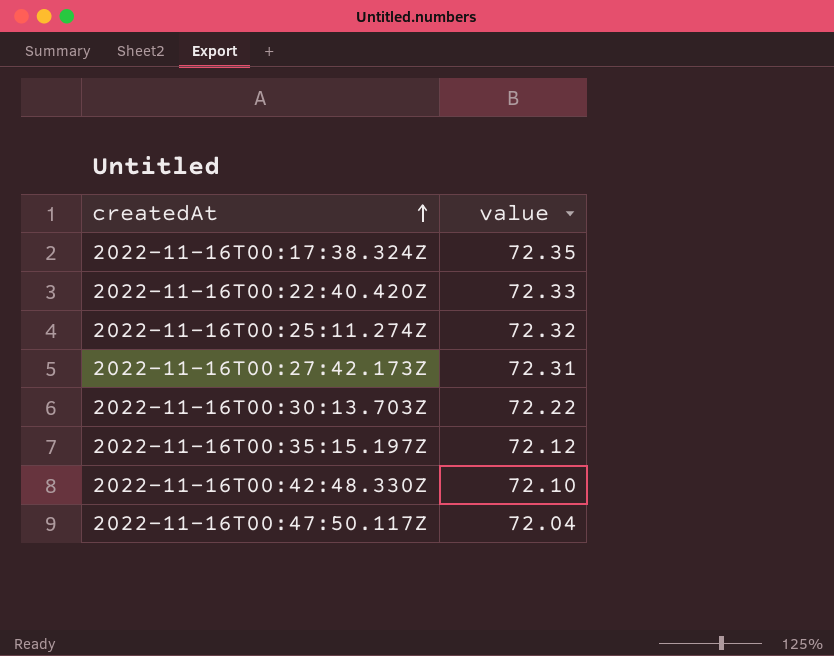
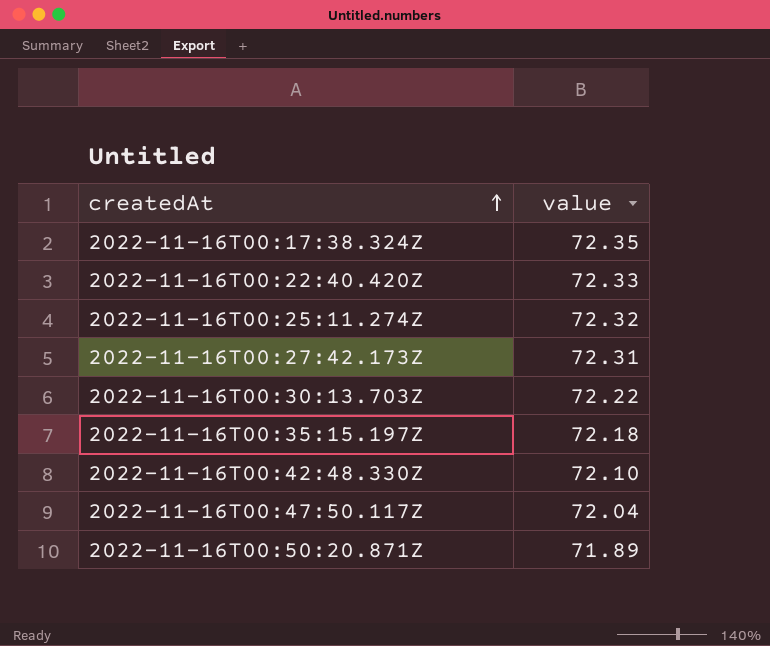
2022-11-16T00:35:15.197Z | value: 72.12 -> 72.18
row 2022-11-16T00:50:20.871Z: none -> 71.89

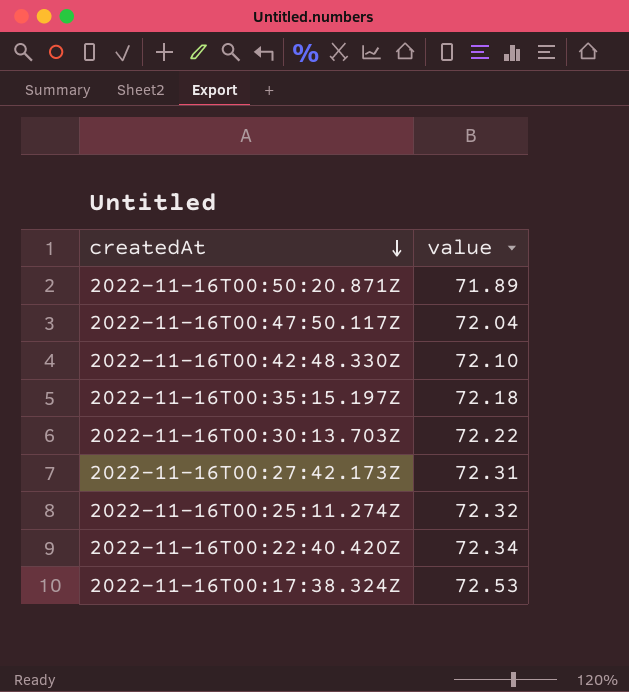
row order: createdAt ascending -> createdAt descending
2022-11-16T00:22:40.420Z | value: 72.33 -> 72.34
2022-11-16T00:17:38.324Z | value: 72.35 -> 72.53

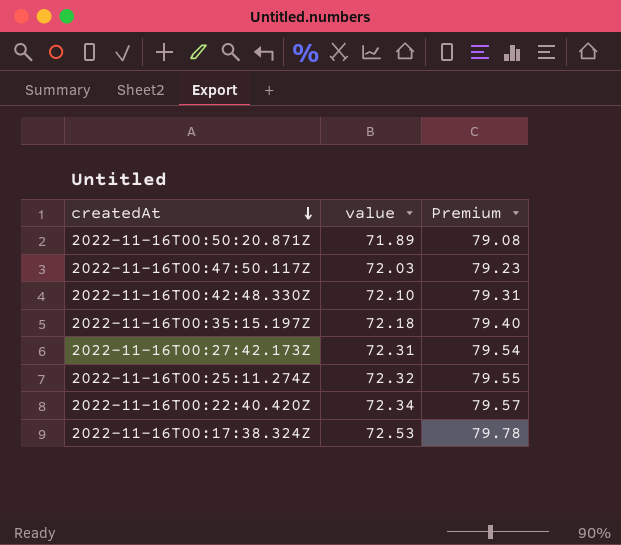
column Premium | formula: none -> [value] * 1.1
row 2022-11-16T00:30:13.703Z: 72.22 -> none
2022-11-16T00:47:50.117Z | value: 72.04 -> 72.03

